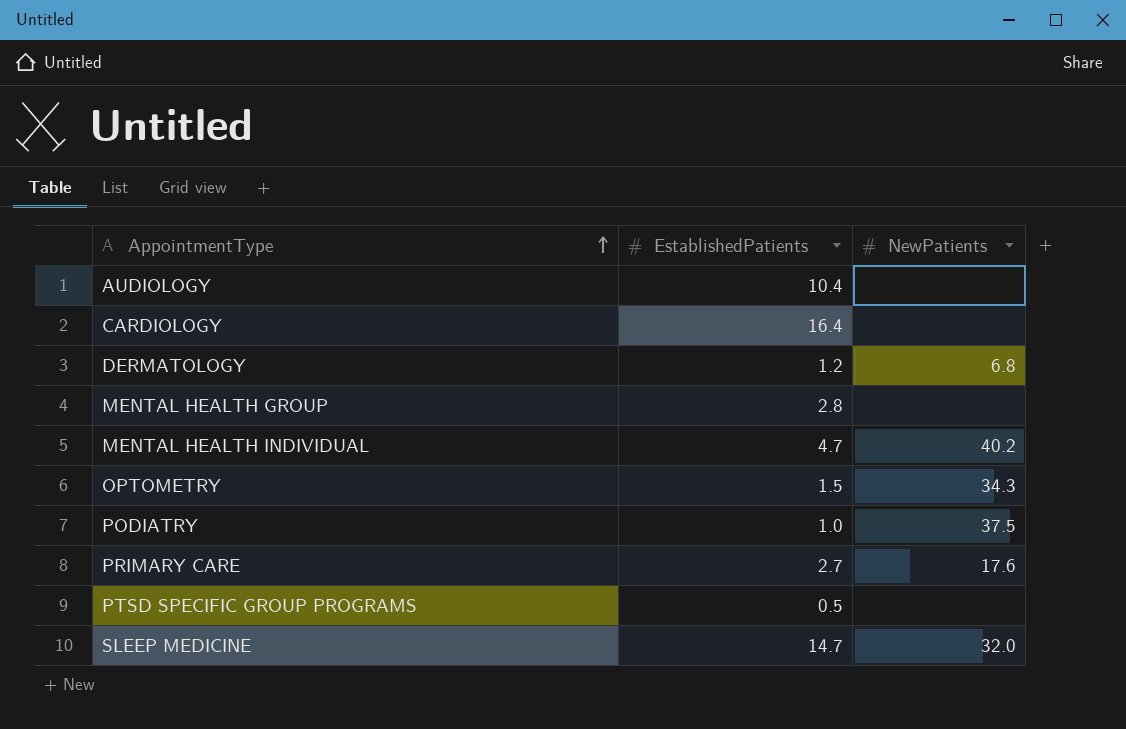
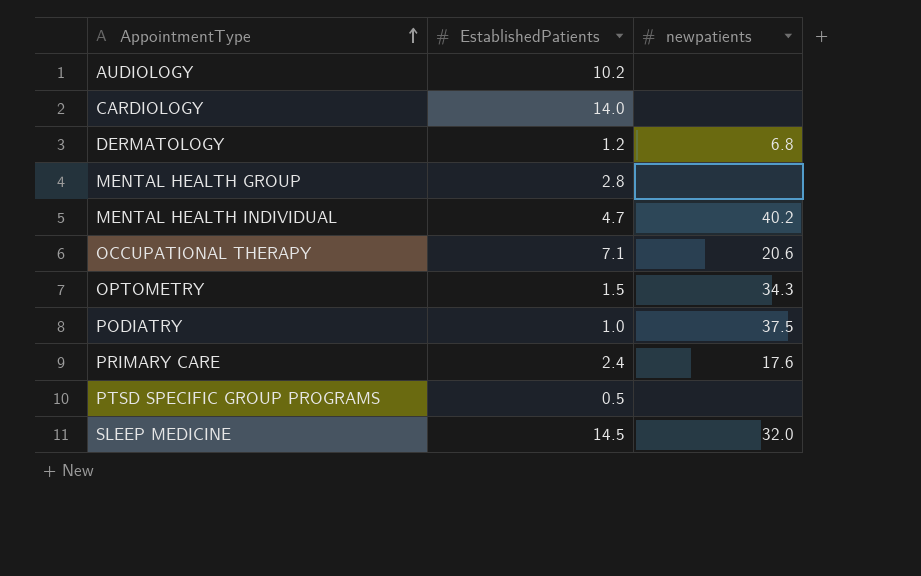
column name: NewPatients -> newpatients
AUDIOLOGY | EstablishedPatients: 10.4 -> 10.2
CARDIOLOGY | EstablishedPatients: 16.4 -> 14.0
row OCCUPATIONAL THERAPY: none -> 7.1 | 20.6
PRIMARY CARE | EstablishedPatients: 2.7 -> 2.4
SLEEP MEDICINE | EstablishedPatients: 14.7 -> 14.5

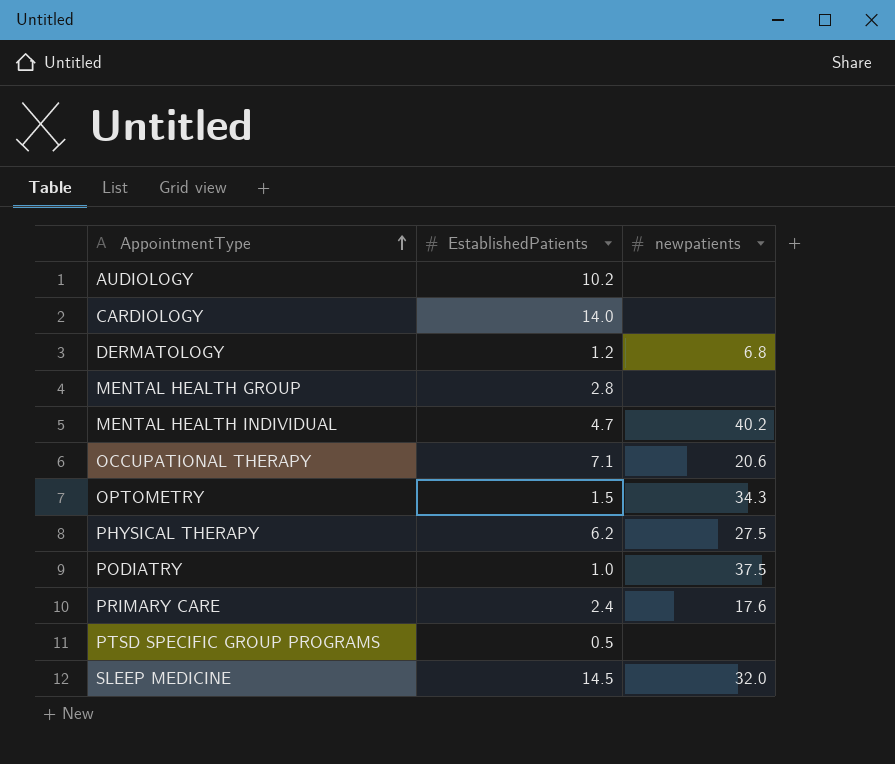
row PHYSICAL THERAPY: none -> 6.2 | 27.5

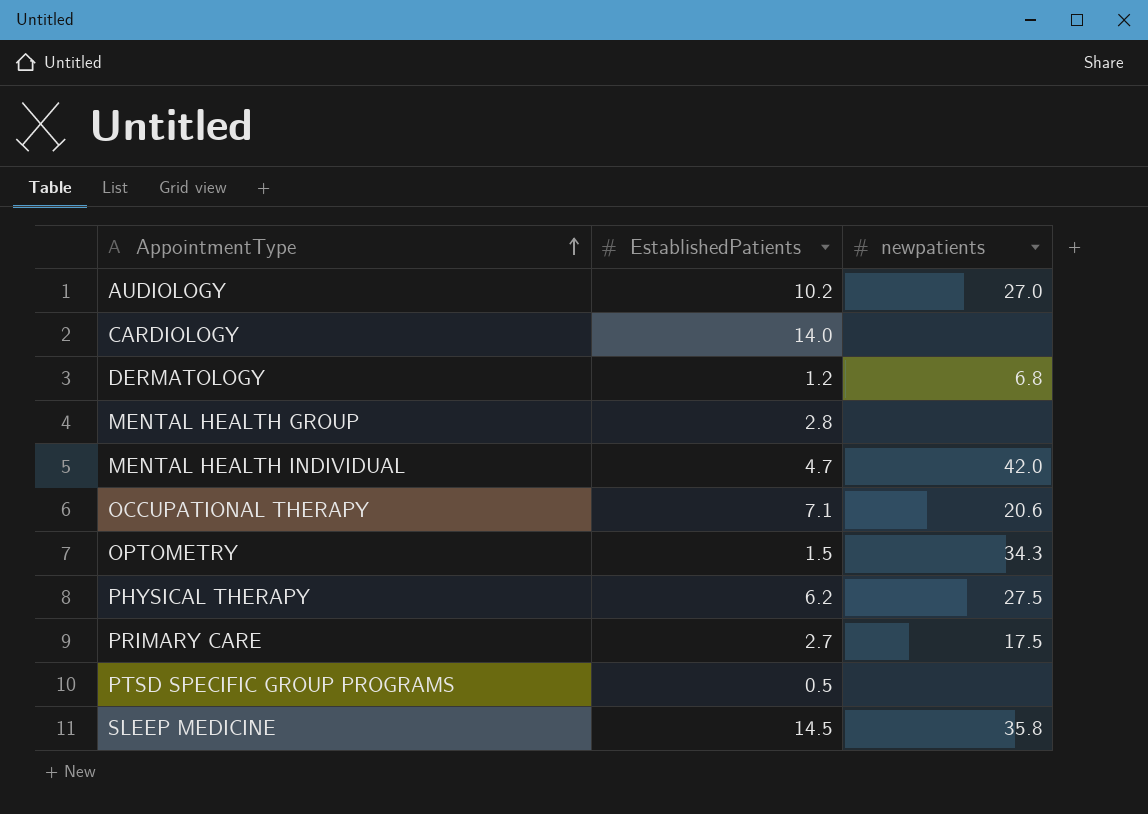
row PODIATRY: 1.0 | 37.5 -> none
AUDIOLOGY | newpatients: none -> 27.0
MENTAL HEALTH INDIVIDUAL | newpatients: 40.2 -> 42.0
PRIMARY CARE | EstablishedPatients: 2.4 -> 2.7
PRIMARY CARE | newpatients: 17.6 -> 17.5
SLEEP MEDICINE | newpatients: 32.0 -> 35.8

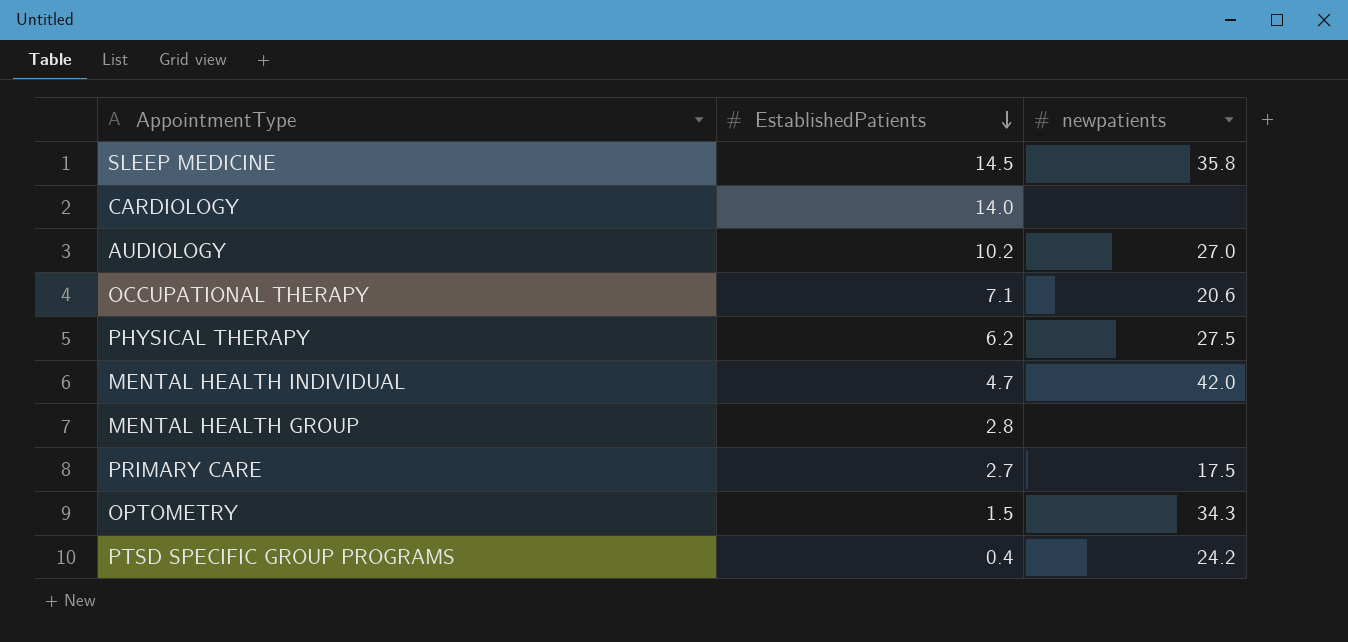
row order: AppointmentType ascending -> EstablishedPatients descending
row DERMATOLOGY: 1.2 | 6.8 -> none
PTSD SPECIFIC GROUP PROGRAMS | EstablishedPatients: 0.5 -> 0.4
PTSD SPECIFIC GROUP PROGRAMS | newpatients: none -> 24.2

